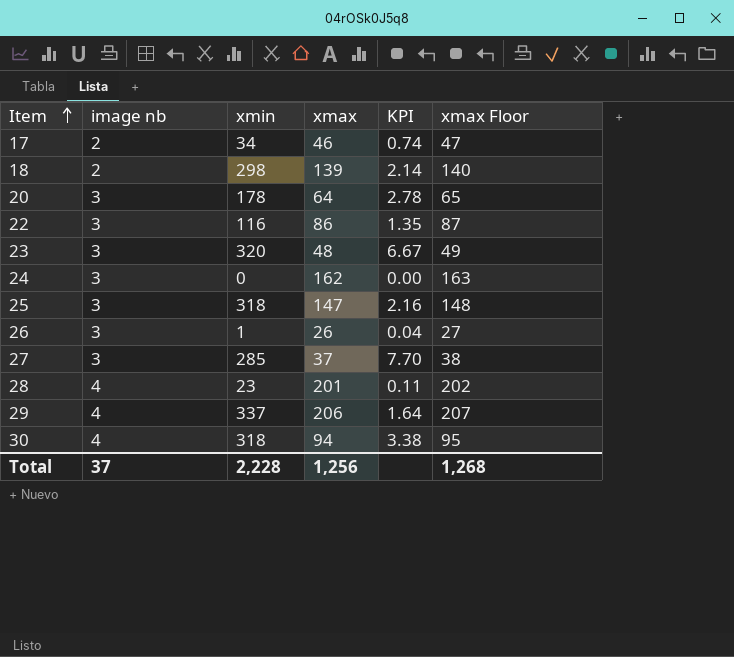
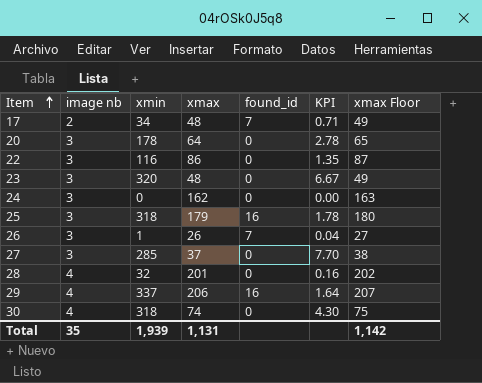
column found_id | position: none -> 5
row 18: 2 | 298 | 139 | 2.14 | 140 -> none
17 | xmax: 46 -> 48
17 | KPI: 0.74 -> 0.71
17 | xmax Floor: 47 -> 49
25 | xmax: 147 -> 179
25 | KPI: 2.16 -> 1.78
25 | xmax Floor: 148 -> 180
28 | xmin: 23 -> 32
28 | KPI: 0.11 -> 0.16
30 | xmax: 94 -> 74
30 | KPI: 3.38 -> 4.30
30 | xmax Floor: 95 -> 75
Total | image nb: 37 -> 35
Total | xmin: 2,228 -> 1,939
Total | xmax: 1,256 -> 1,131
Total | xmax Floor: 1,268 -> 1,142

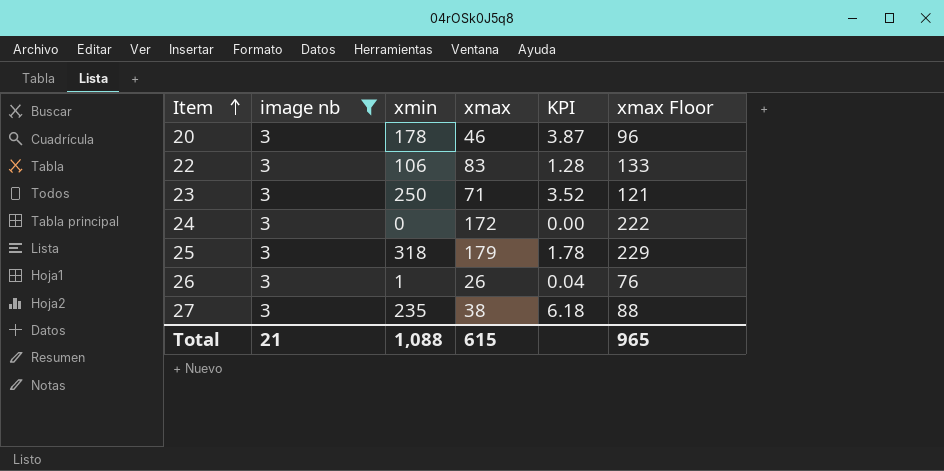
filter: none -> image nb = 3
column found_id | position: 5 -> none
column xmax Floor | formula: [xmax] + 1 -> [xmax] + 50
20 | xmax: 64 -> 46
20 | KPI: 2.78 -> 3.87
22 | xmin: 116 -> 106
22 | xmax: 86 -> 83
22 | KPI: 1.35 -> 1.28
23 | xmin: 320 -> 250
23 | xmax: 48 -> 71
23 | KPI: 6.67 -> 3.52
24 | xmax: 162 -> 172
27 | xmin: 285 -> 235
27 | xmax: 37 -> 38
27 | KPI: 7.70 -> 6.18
Total | image nb: 35 -> 21
Total | xmin: 1,939 -> 1,088
Total | xmax: 1,131 -> 615
Total | xmax Floor: 1,142 -> 965

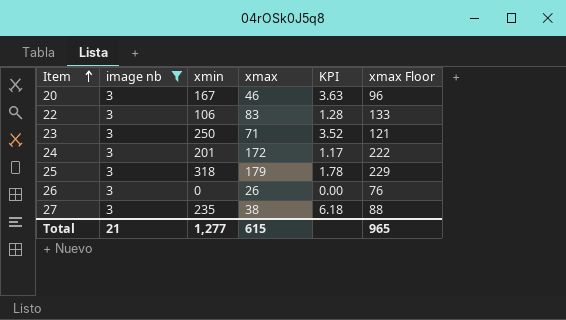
20 | xmin: 178 -> 167
20 | KPI: 3.87 -> 3.63
24 | xmin: 0 -> 201
24 | KPI: 0.00 -> 1.17
26 | xmin: 1 -> 0
26 | KPI: 0.04 -> 0.00
Total | xmin: 1,088 -> 1,277

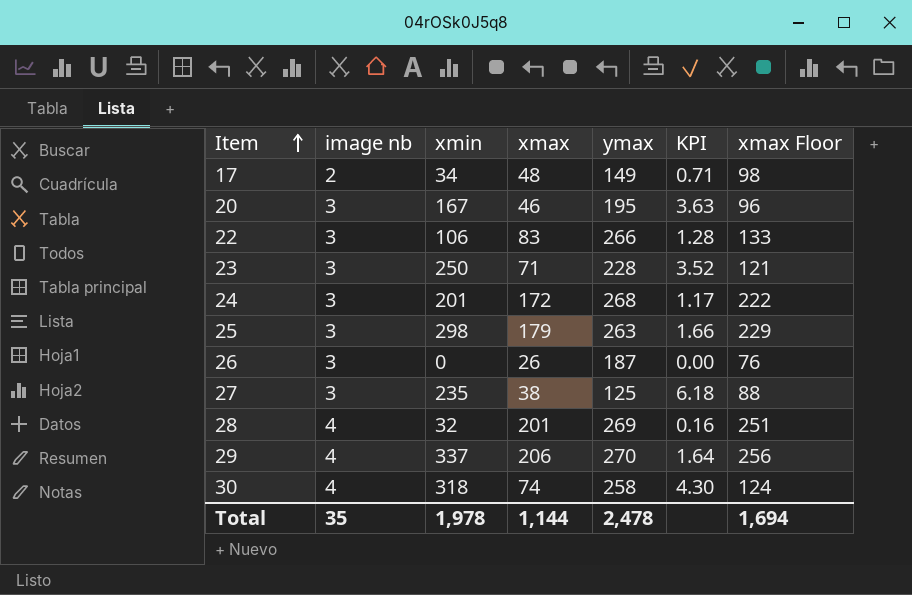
filter: image nb = 3 -> none
column ymax | position: none -> 5
25 | xmin: 318 -> 298
25 | KPI: 1.78 -> 1.66
Total | image nb: 21 -> 35
Total | xmin: 1,277 -> 1,978
Total | xmax: 615 -> 1,144
Total | xmax Floor: 965 -> 1,694

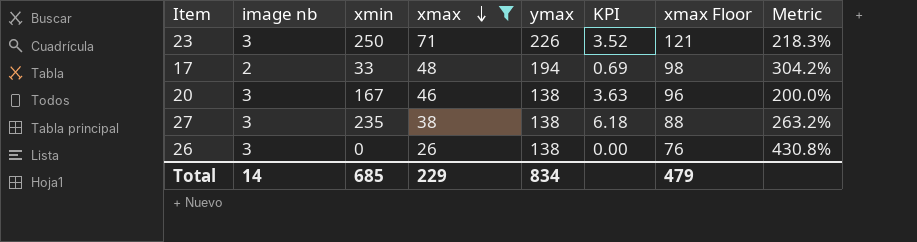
filter: none -> xmax <= 71
row order: Item ascending -> xmax descending
column Metric | formula: none -> ([ymax] - [xmax]) / [xmax]
23 | ymax: 228 -> 226
17 | xmin: 34 -> 33
17 | ymax: 149 -> 194
17 | KPI: 0.71 -> 0.69
20 | ymax: 195 -> 138
27 | ymax: 125 -> 138
26 | ymax: 187 -> 138
Total | image nb: 35 -> 14
Total | xmin: 1,978 -> 685
Total | xmax: 1,144 -> 229
Total | ymax: 2,478 -> 834
Total | xmax Floor: 1,694 -> 479

